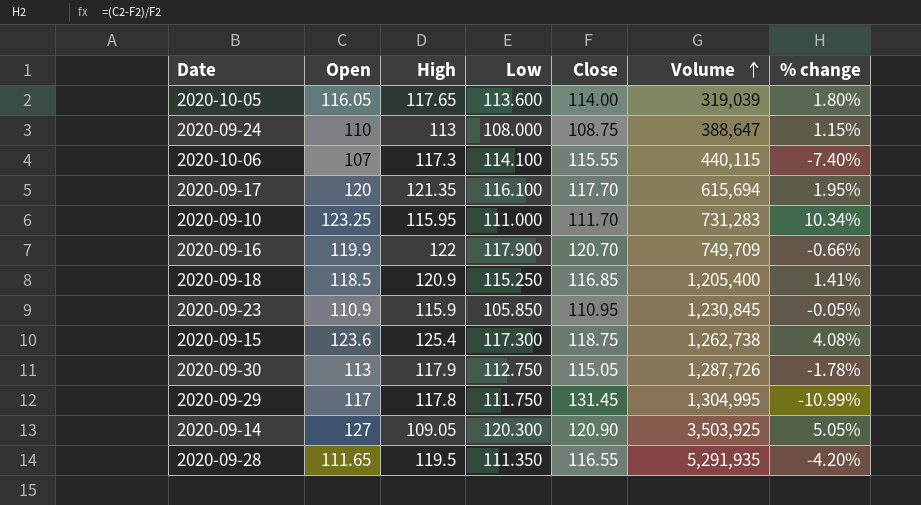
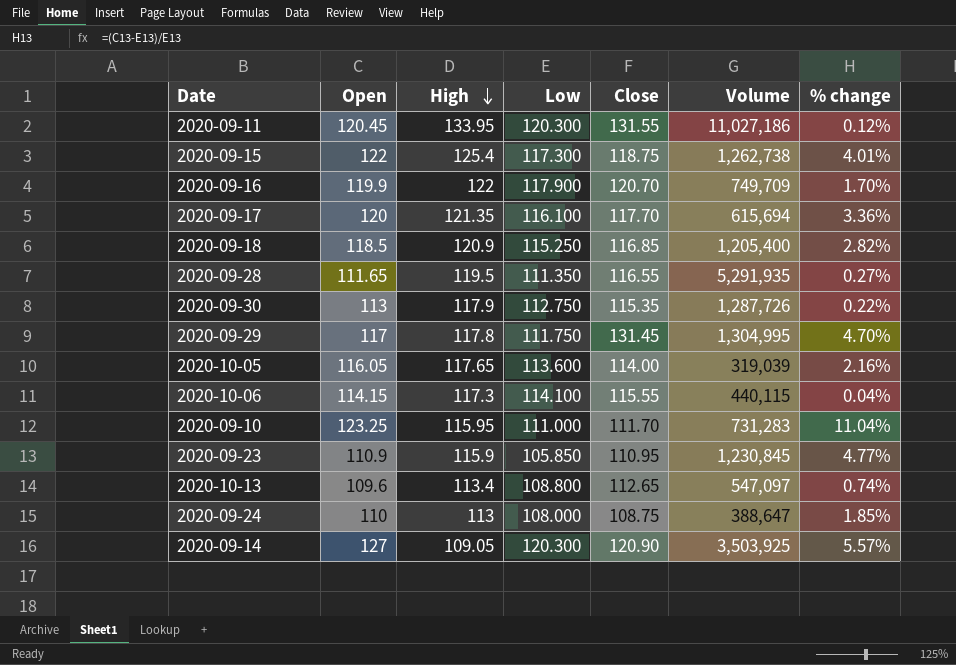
row order: Volume ascending -> High descending
column % change | formula: ([Open] - [Close]) / [Close] -> ([Open] - [Low]) / [Low]
row 2020-09-11: none -> 120.45 | 133.95 | 120.300 | 131.55 | 11,027,186 | 0.12%
2020-09-15 | Open: 123.6 -> 122
2020-09-30 | Close: 115.05 -> 115.35
2020-10-06 | Open: 107 -> 114.15
row 2020-10-13: none -> 109.6 | 113.4 | 108.800 | 112.65 | 547,097 | 0.74%

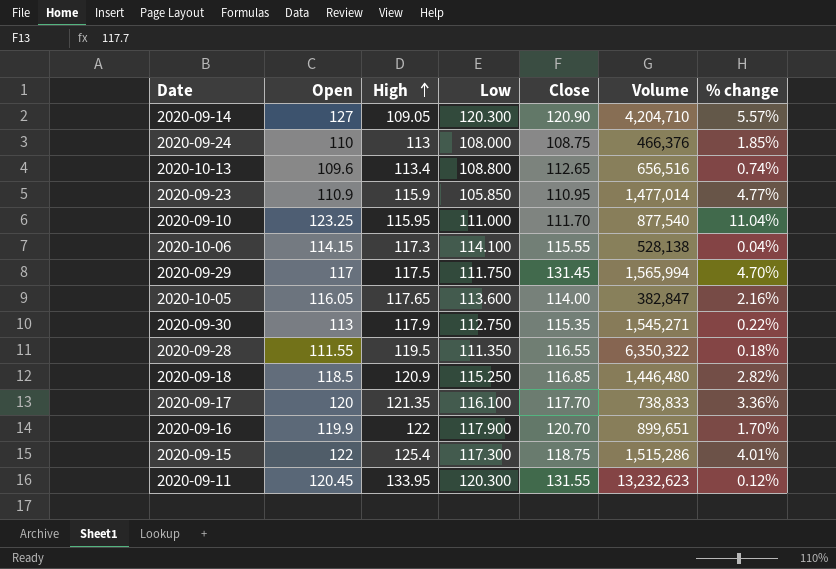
row order: High descending -> High ascending
2020-09-14 | Volume: 3,503,925 -> 4,204,710
2020-09-24 | Volume: 388,647 -> 466,376
2020-10-13 | Volume: 547,097 -> 656,516
2020-09-23 | Volume: 1,230,845 -> 1,477,014
2020-09-10 | Volume: 731,283 -> 877,540
2020-10-06 | Volume: 440,115 -> 528,138
2020-09-29 | High: 117.8 -> 117.5
2020-09-29 | Volume: 1,304,995 -> 1,565,994
2020-10-05 | Volume: 319,039 -> 382,847
2020-09-30 | Volume: 1,287,726 -> 1,545,271
2020-09-28 | Open: 111.65 -> 111.55
2020-09-28 | Volume: 5,291,935 -> 6,350,322
2020-09-28 | % change: 0.27% -> 0.18%
2020-09-18 | Volume: 1,205,400 -> 1,446,480
2020-09-17 | Volume: 615,694 -> 738,833
2020-09-16 | Volume: 749,709 -> 899,651
2020-09-15 | Volume: 1,262,738 -> 1,515,286
2020-09-11 | Volume: 11,027,186 -> 13,232,623

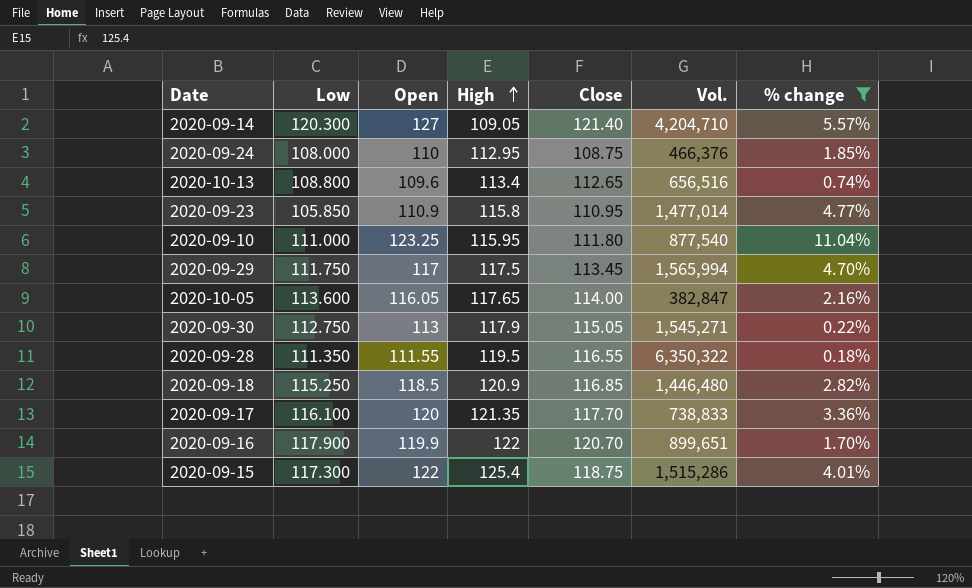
filter: none -> % change >= 0.18%
column Low | position: 4 -> 2
column name: Volume -> Vol.
2020-09-14 | Close: 120.90 -> 121.40
2020-09-24 | High: 113 -> 112.95
2020-09-23 | High: 115.9 -> 115.8
2020-09-10 | Close: 111.70 -> 111.80
2020-09-29 | Close: 131.45 -> 113.45
2020-09-30 | Close: 115.35 -> 115.05

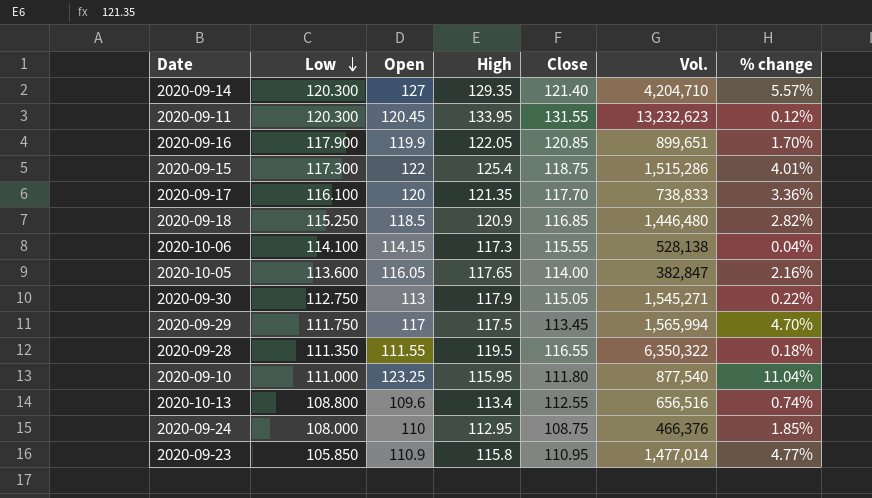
filter: % change >= 0.18% -> none
row order: High ascending -> Low descending
2020-09-14 | High: 109.05 -> 129.35
2020-09-16 | High: 122 -> 122.05
2020-09-16 | Close: 120.70 -> 120.85
2020-10-13 | Close: 112.65 -> 112.55

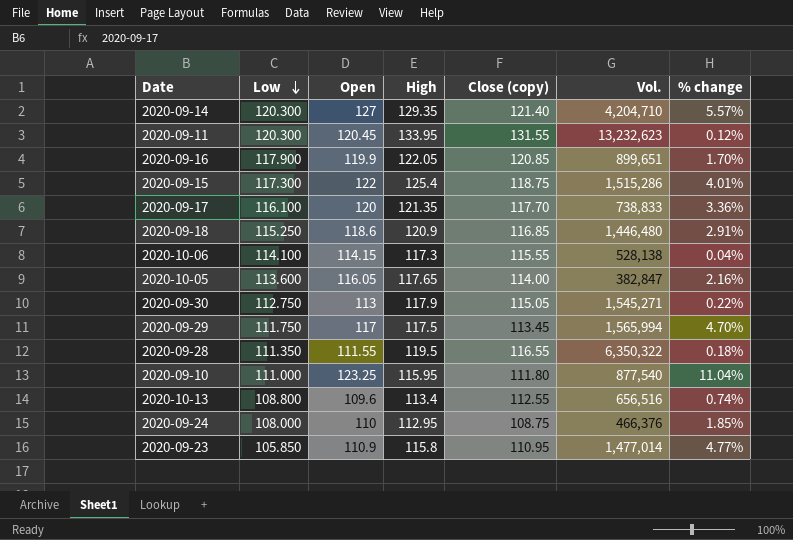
column name: Close -> Close (copy)
2020-09-18 | Open: 118.5 -> 118.6
2020-09-18 | % change: 2.82% -> 2.91%

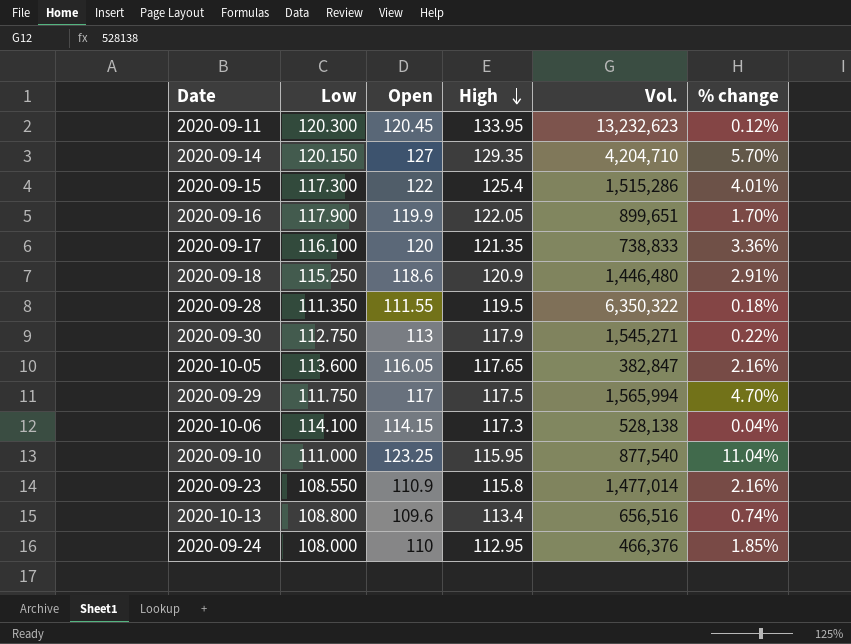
row order: Low descending -> High descending
column Close (copy) | position: 5 -> none
2020-09-14 | Low: 120.300 -> 120.150
2020-09-14 | % change: 5.57% -> 5.70%
2020-09-23 | Low: 105.850 -> 108.550
2020-09-23 | % change: 4.77% -> 2.16%

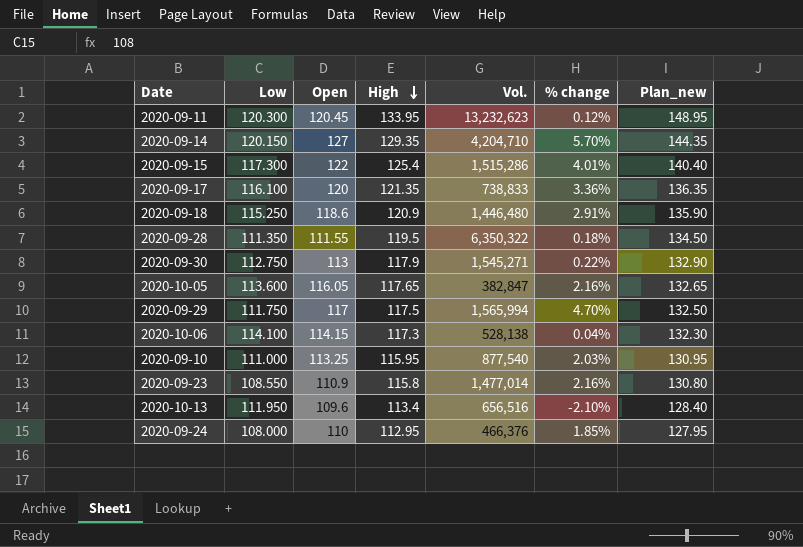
column Plan_new | formula: none -> [High] + 15
row 2020-09-16: 117.900 | 119.9 | 122.05 | 899,651 | 1.70% -> none
2020-09-10 | Open: 123.25 -> 113.25
2020-09-10 | % change: 11.04% -> 2.03%
2020-10-13 | Low: 108.800 -> 111.950
2020-10-13 | % change: 0.74% -> -2.10%

